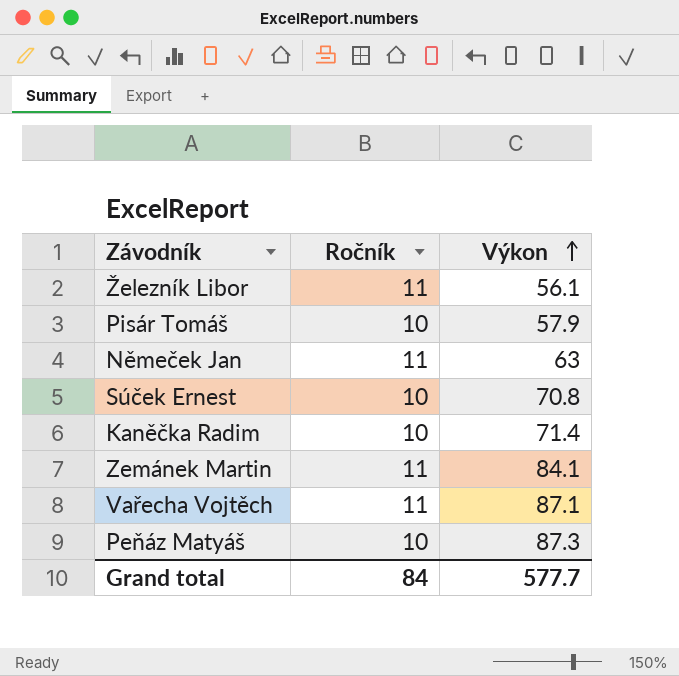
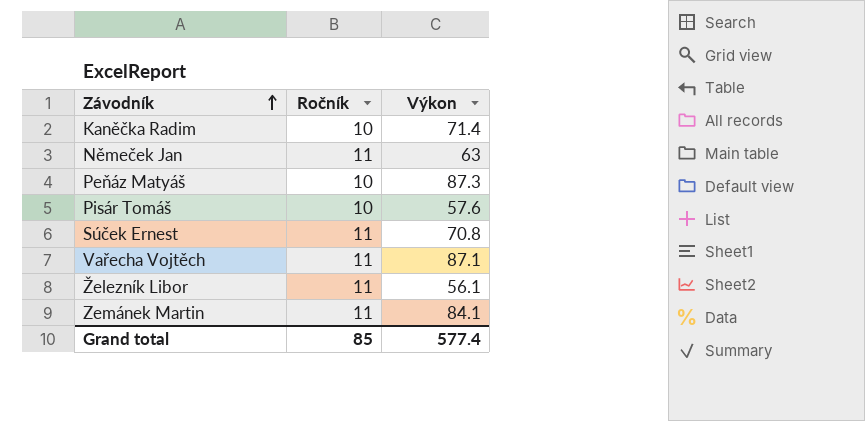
row order: Výkon ascending -> Závodník ascending
Pisár Tomáš | Výkon: 57.9 -> 57.6
Súček Ernest | Ročník: 10 -> 11
Grand total | Ročník: 84 -> 85
Grand total | Výkon: 577.7 -> 577.4

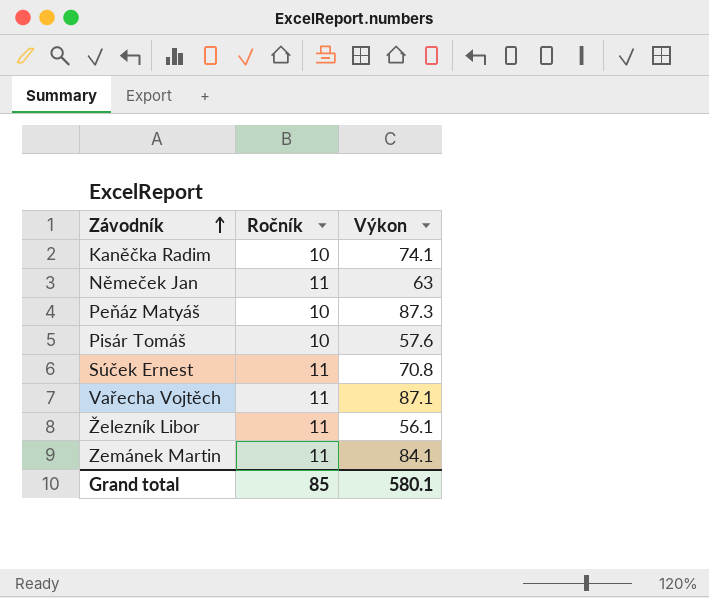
Kaněčka Radim | Výkon: 71.4 -> 74.1
Grand total | Výkon: 577.4 -> 580.1

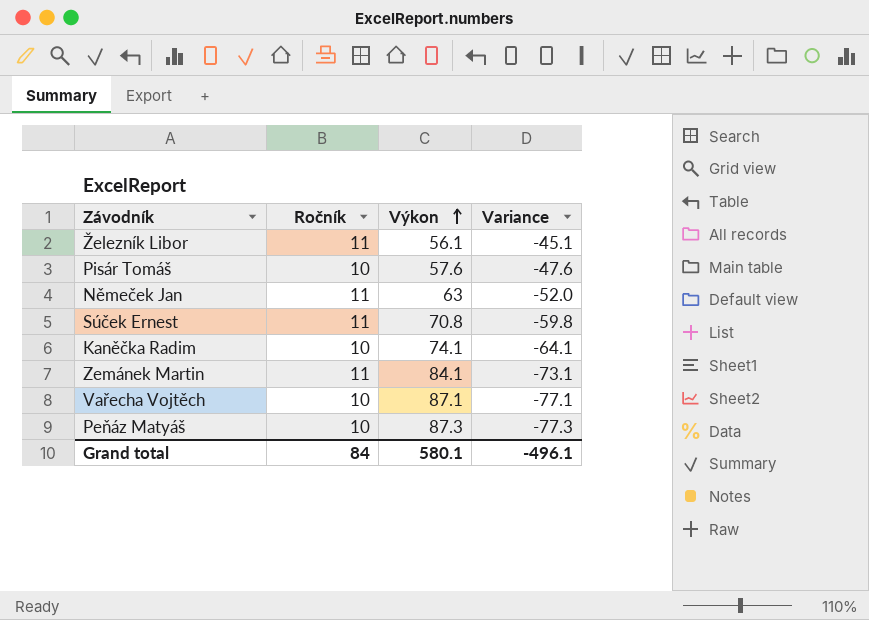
row order: Závodník ascending -> Výkon ascending
column Variance | formula: none -> [Ročník] - [Výkon]
Vařecha Vojtěch | Ročník: 11 -> 10
Grand total | Ročník: 85 -> 84

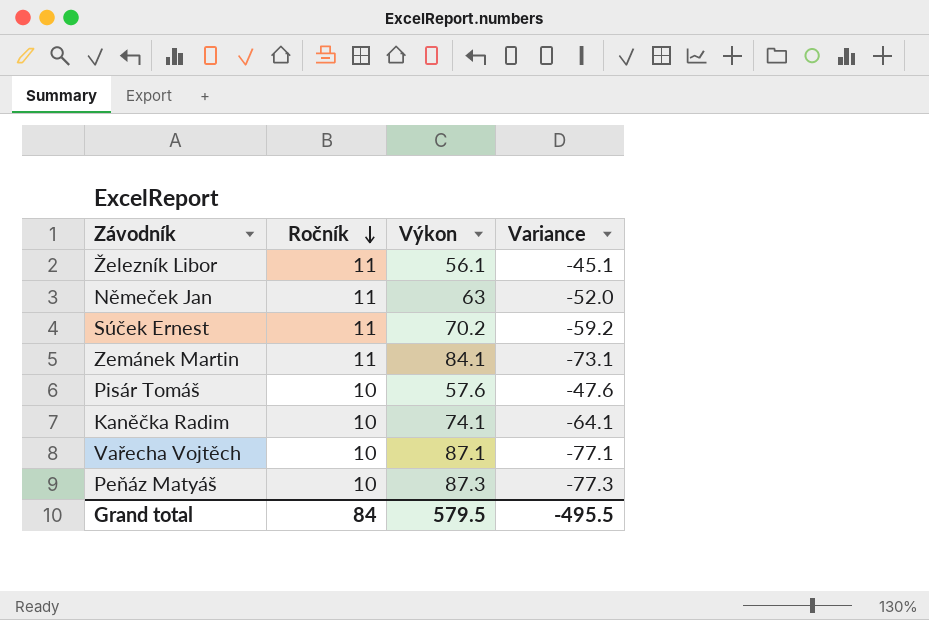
row order: Výkon ascending -> Ročník descending
Súček Ernest | Výkon: 70.8 -> 70.2
Súček Ernest | Variance: -59.8 -> -59.2
Grand total | Výkon: 580.1 -> 579.5
Grand total | Variance: -496.1 -> -495.5

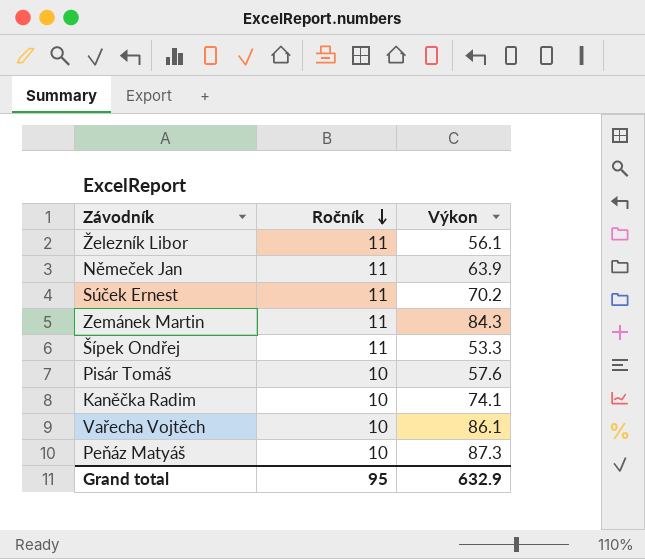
column Variance | formula: [Ročník] - [Výkon] -> none
Němeček Jan | Výkon: 63 -> 63.9
Zemánek Martin | Výkon: 84.1 -> 84.3
row Šípek Ondřej: none -> 11 | 53.3
Vařecha Vojtěch | Výkon: 87.1 -> 86.1
Grand total | Ročník: 84 -> 95
Grand total | Výkon: 579.5 -> 632.9

